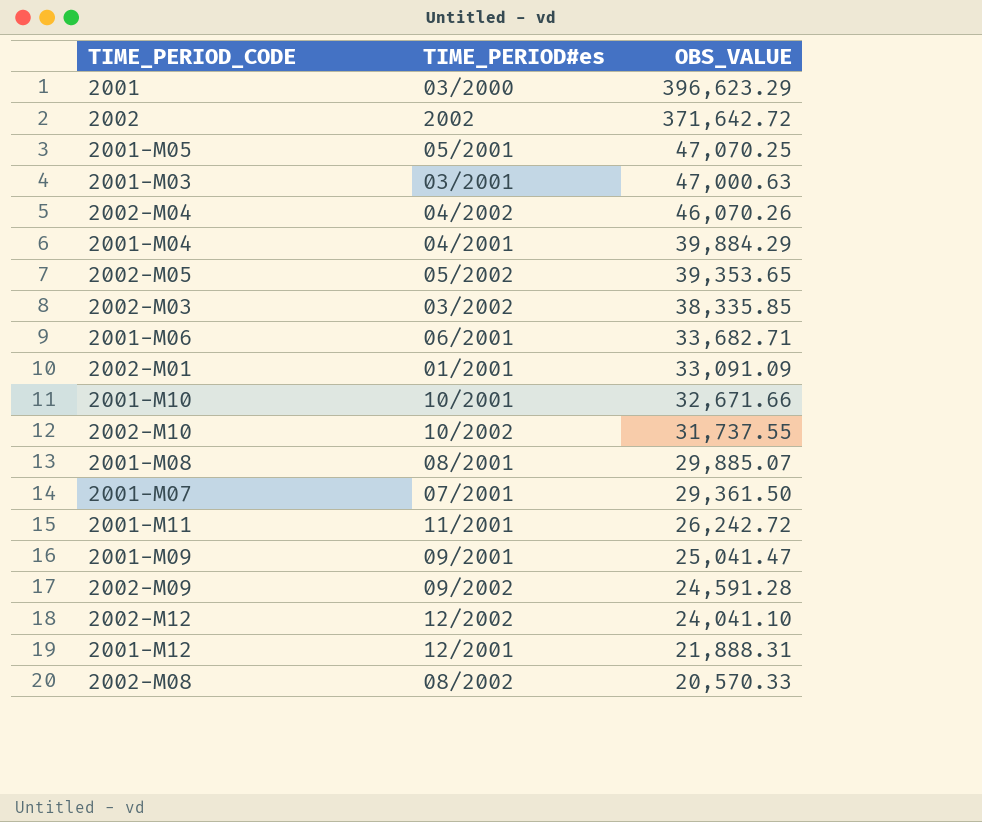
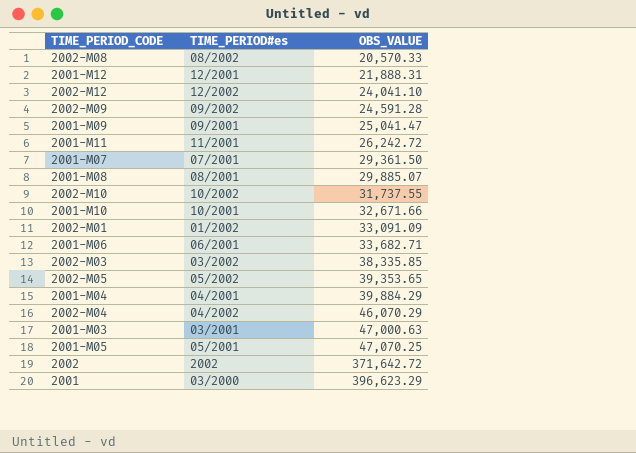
row order: OBS_VALUE descending -> OBS_VALUE ascending
2002-M01 | TIME_PERIOD#es: 01/2001 -> 01/2002
2002-M04 | OBS_VALUE: 46,070.26 -> 46,070.29

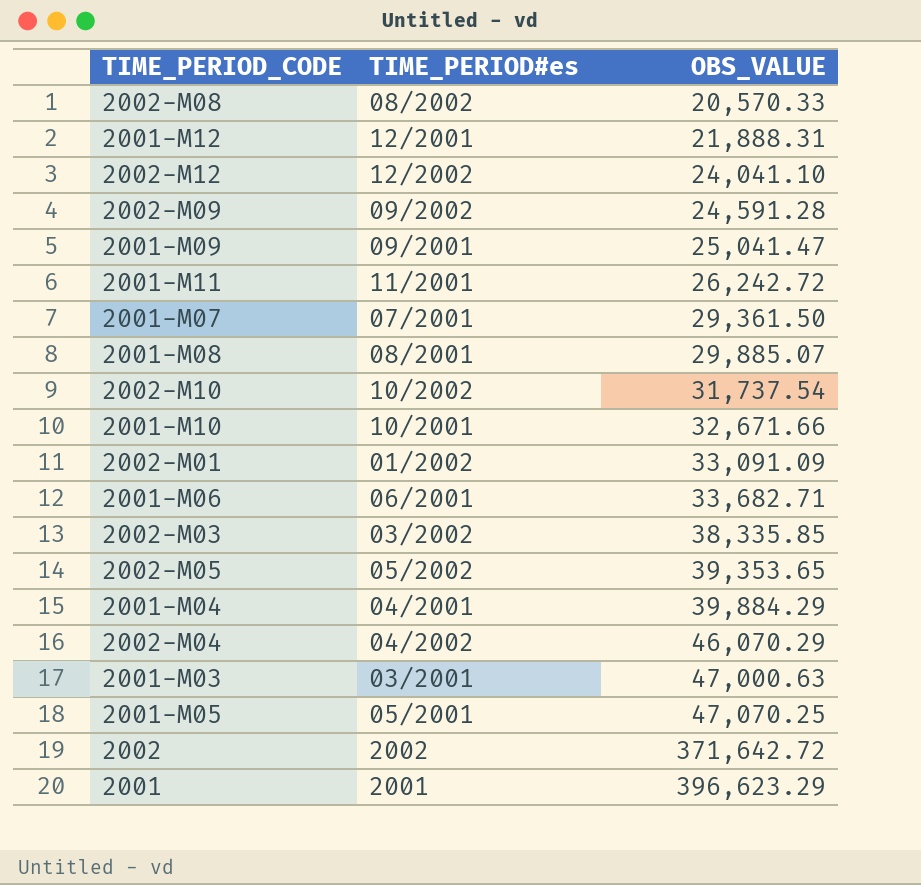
2002-M10 | OBS_VALUE: 31,737.55 -> 31,737.54
2001 | TIME_PERIOD#es: 03/2000 -> 2001

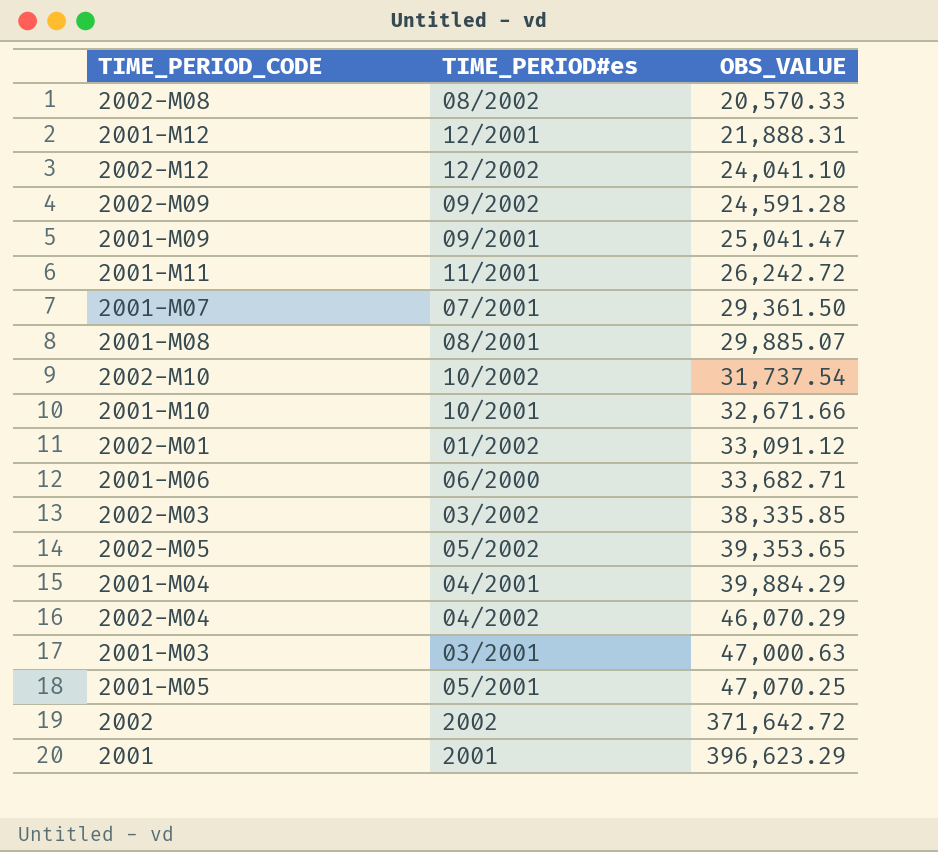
2002-M01 | OBS_VALUE: 33,091.09 -> 33,091.12
2001-M06 | TIME_PERIOD#es: 06/2001 -> 06/2000

